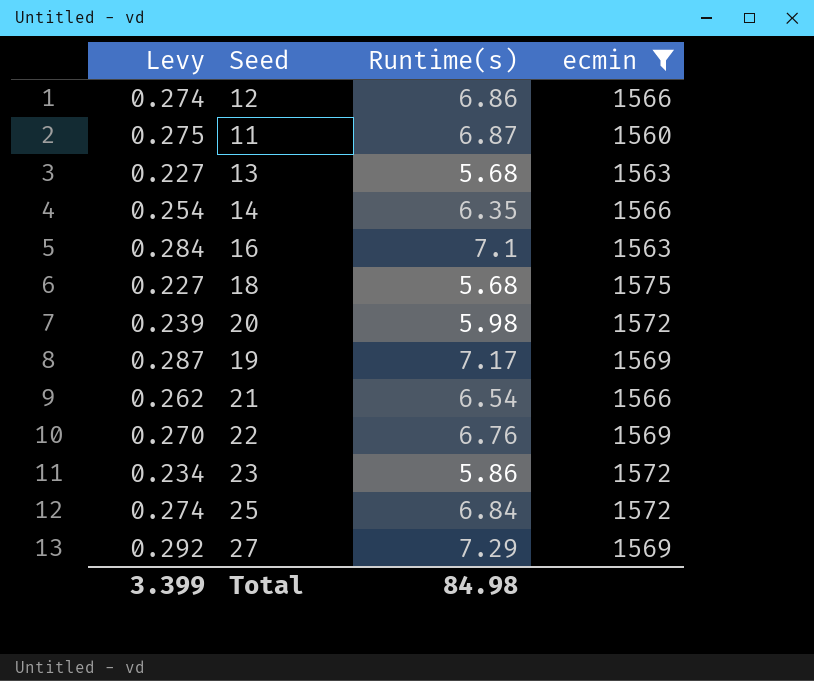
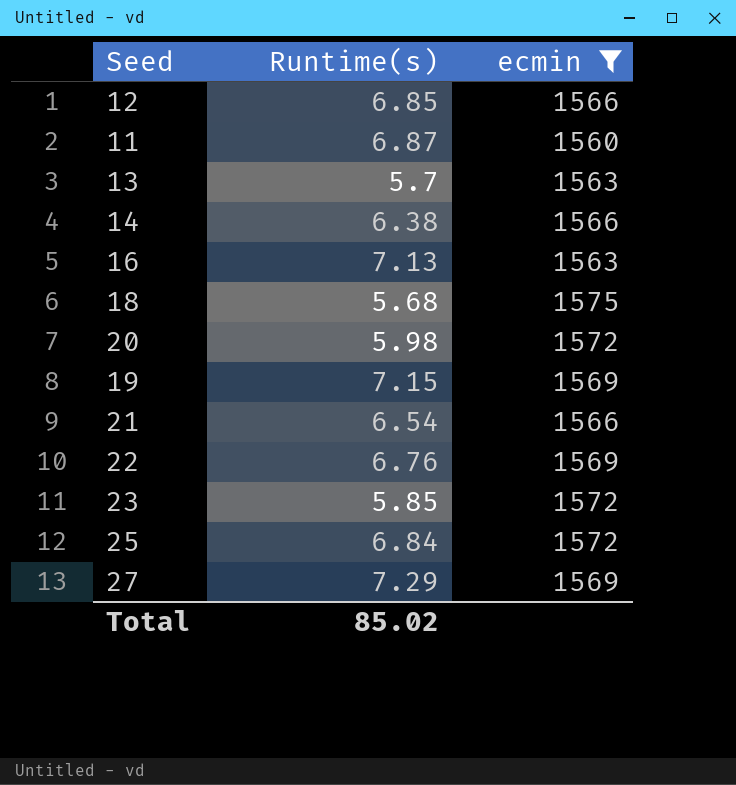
column Levy | formula: [Runtime(s)] * 0.04 -> none
12 | Runtime(s): 6.86 -> 6.85
13 | Runtime(s): 5.68 -> 5.7
14 | Runtime(s): 6.35 -> 6.38
16 | Runtime(s): 7.1 -> 7.13
19 | Runtime(s): 7.17 -> 7.15
23 | Runtime(s): 5.86 -> 5.85
Total | Runtime(s): 84.98 -> 85.02

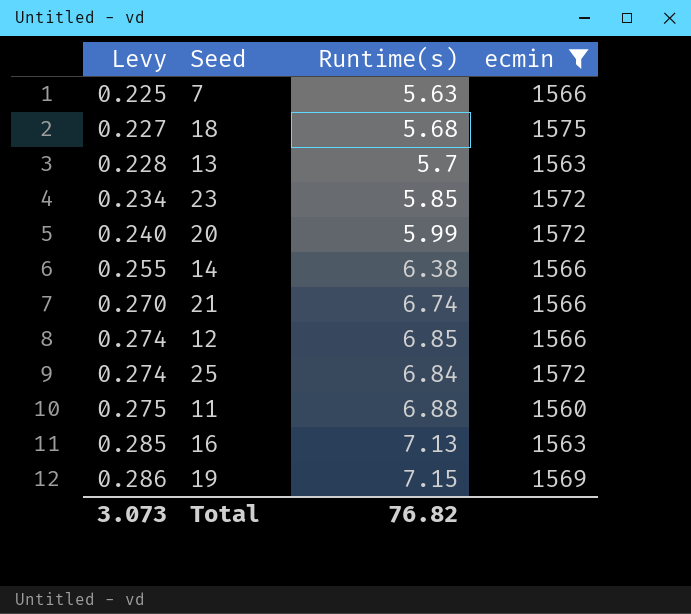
row order: none -> Levy ascending
column Levy | formula: none -> [Runtime(s)] * 0.04
row 22: 6.76 | 1569 -> none
row 27: 7.29 | 1569 -> none
row 7: none -> 0.225 | 5.63 | 1566
20 | Runtime(s): 5.98 -> 5.99
21 | Runtime(s): 6.54 -> 6.74
11 | Runtime(s): 6.87 -> 6.88
Total | Runtime(s): 85.02 -> 76.82

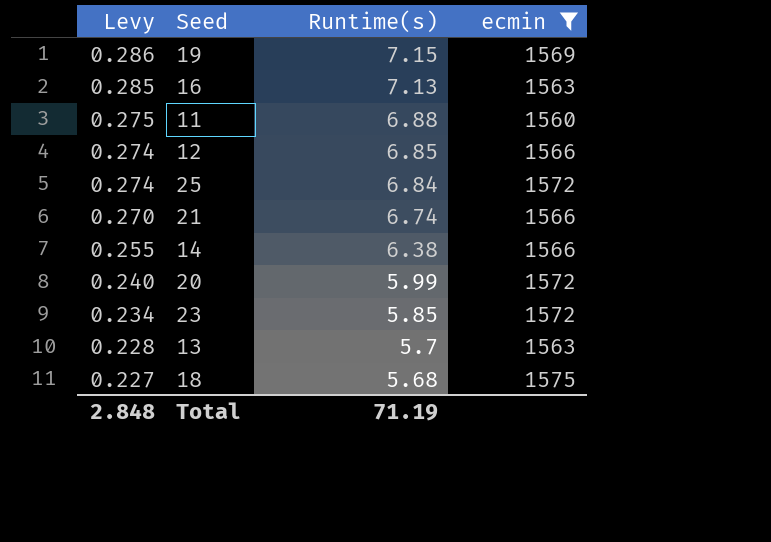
row order: Levy ascending -> Levy descending
row 7: 0.225 | 5.63 | 1566 -> none
Total | Levy: 3.073 -> 2.848
Total | Runtime(s): 76.82 -> 71.19

